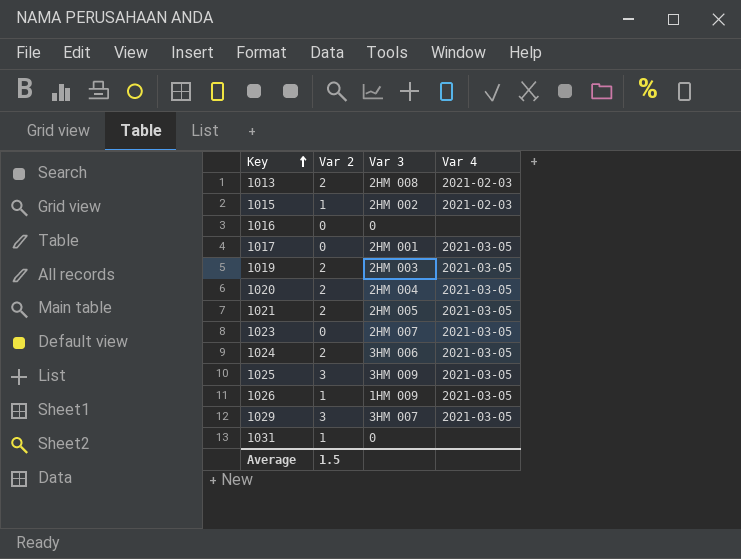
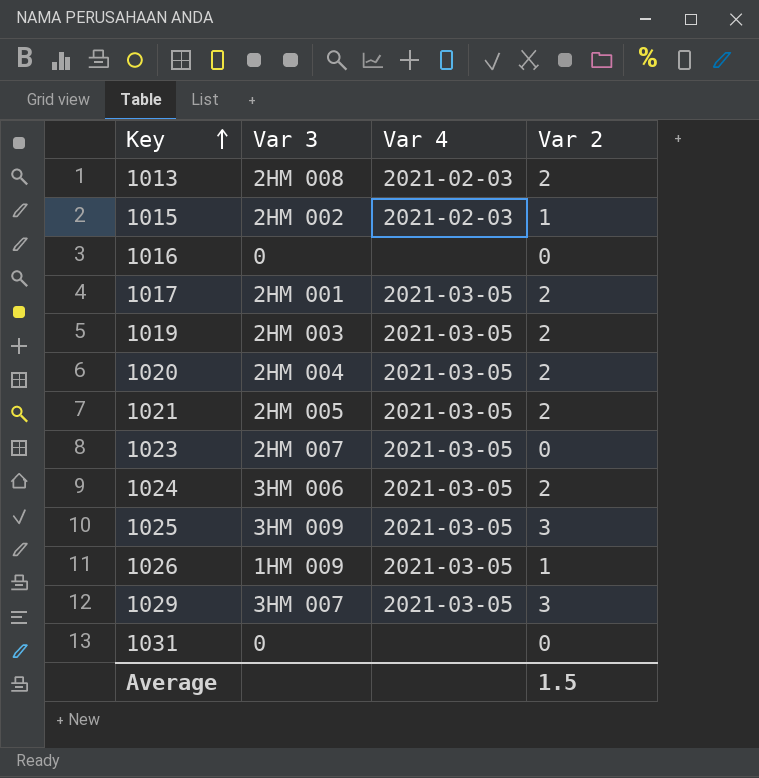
column Var 2 | position: 2 -> 4
1017 | Var 2: 0 -> 2
1031 | Var 2: 1 -> 0

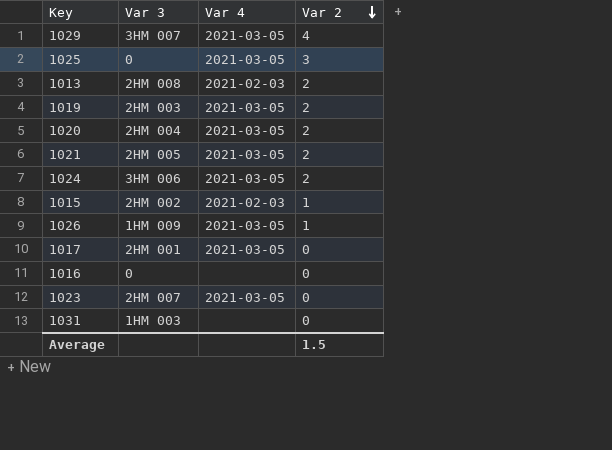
row order: Key ascending -> Var 2 descending
1029 | Var 2: 3 -> 4
1025 | Var 3: 3HM 009 -> 0
1017 | Var 2: 2 -> 0
1031 | Var 3: 0 -> 1HM 003

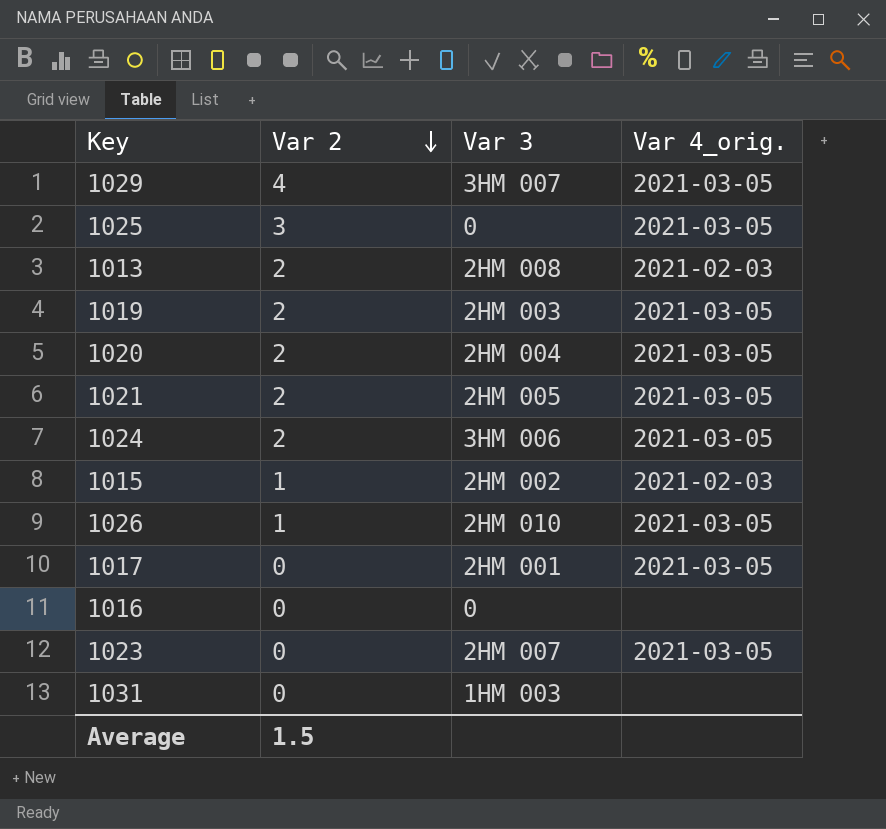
column Var 2 | position: 4 -> 2
column name: Var 4 -> Var 4_orig.
1026 | Var 3: 1HM 009 -> 2HM 010

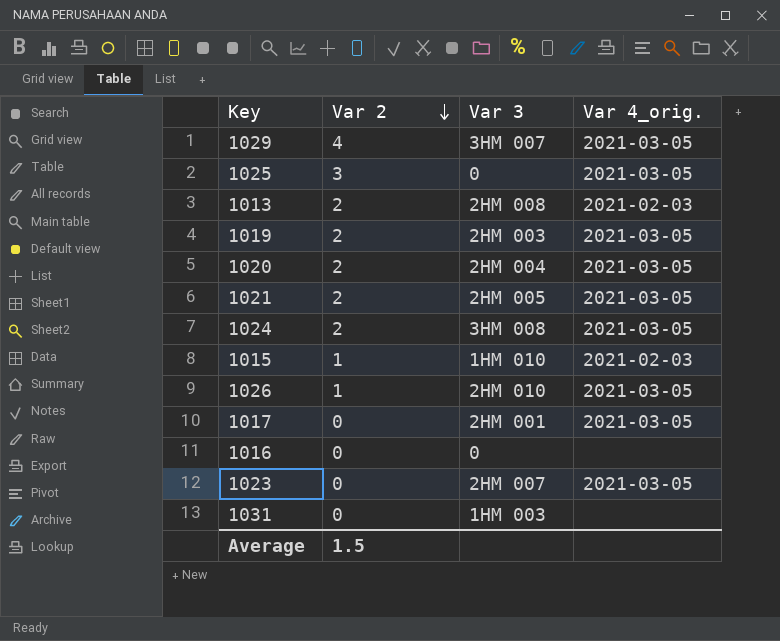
1024 | Var 3: 3HM 006 -> 3HM 008
1015 | Var 3: 2HM 002 -> 1HM 010

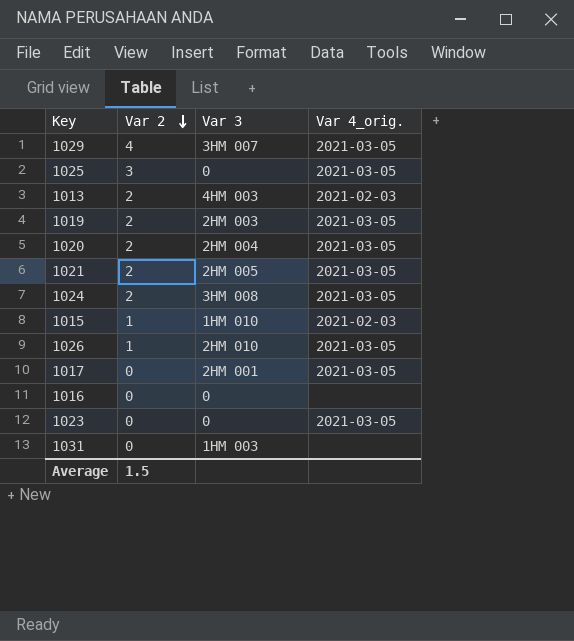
1013 | Var 3: 2HM 008 -> 4HM 003
1023 | Var 3: 2HM 007 -> 0

